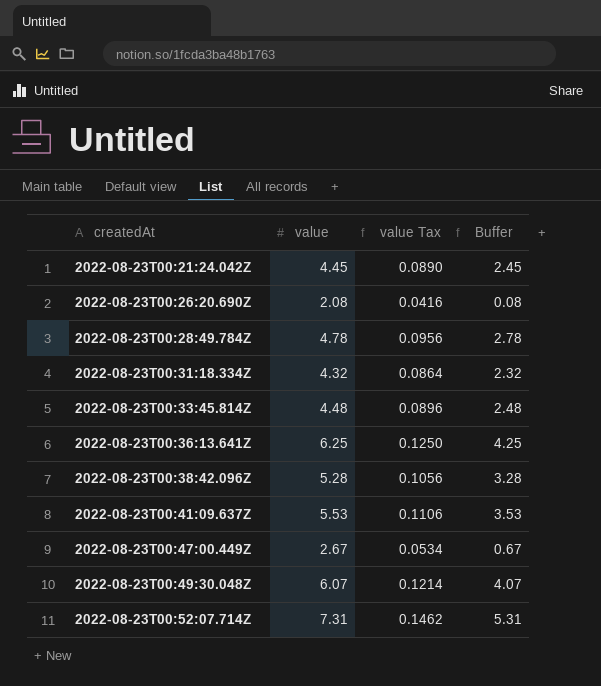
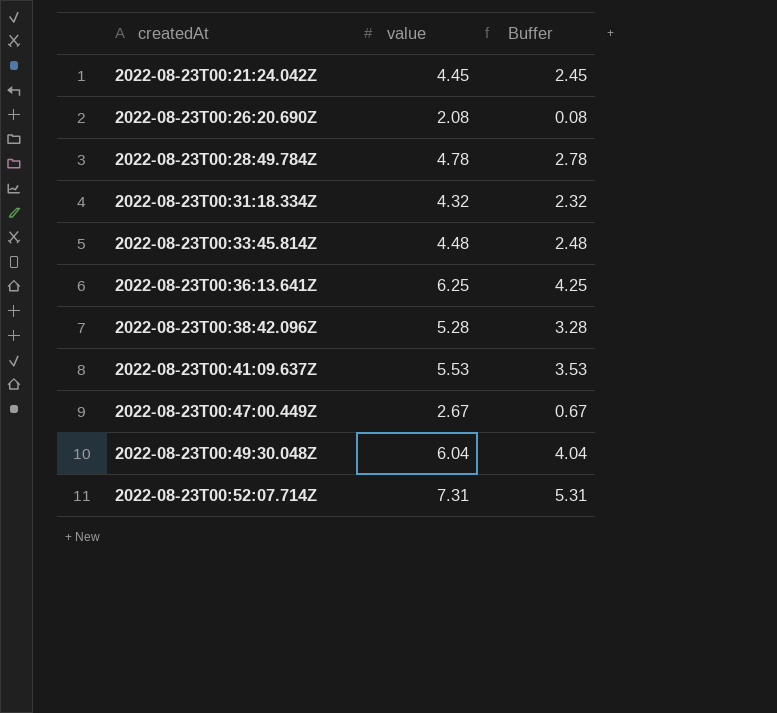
column value Tax | formula: [value] * 0.02 -> none
2022-08-23T00:49:30.048Z | value: 6.07 -> 6.04
2022-08-23T00:49:30.048Z | Buffer: 4.07 -> 4.04

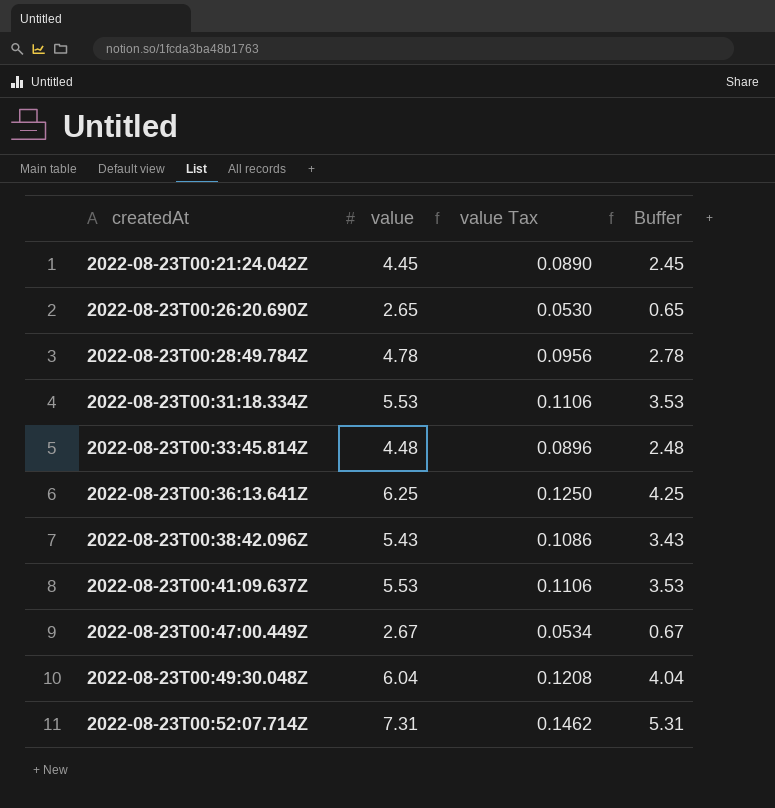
column value Tax | formula: none -> [value] * 0.02
2022-08-23T00:26:20.690Z | value: 2.08 -> 2.65
2022-08-23T00:26:20.690Z | Buffer: 0.08 -> 0.65
2022-08-23T00:31:18.334Z | value: 4.32 -> 5.53
2022-08-23T00:31:18.334Z | Buffer: 2.32 -> 3.53
2022-08-23T00:38:42.096Z | value: 5.28 -> 5.43
2022-08-23T00:38:42.096Z | Buffer: 3.28 -> 3.43

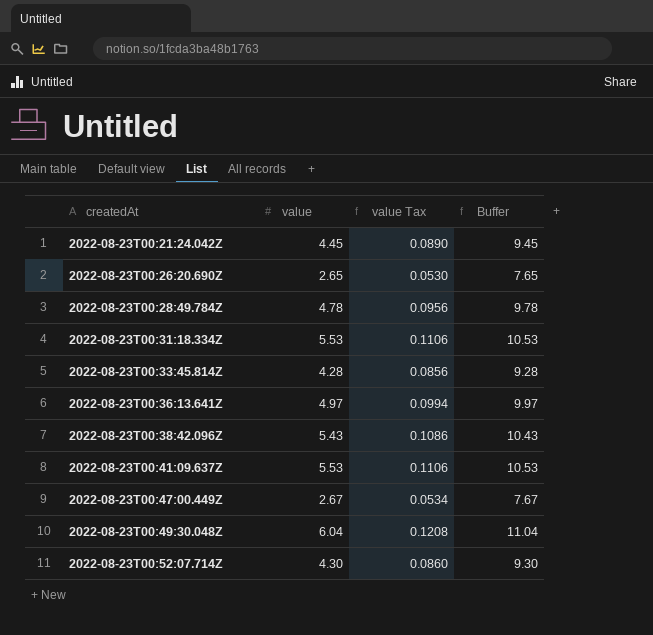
column Buffer | formula: [value] - 2 -> [value] + 5
2022-08-23T00:33:45.814Z | value: 4.48 -> 4.28
2022-08-23T00:33:45.814Z | value Tax: 0.0896 -> 0.0856
2022-08-23T00:36:13.641Z | value: 6.25 -> 4.97
2022-08-23T00:36:13.641Z | value Tax: 0.1250 -> 0.0994
2022-08-23T00:52:07.714Z | value: 7.31 -> 4.30
2022-08-23T00:52:07.714Z | value Tax: 0.1462 -> 0.0860

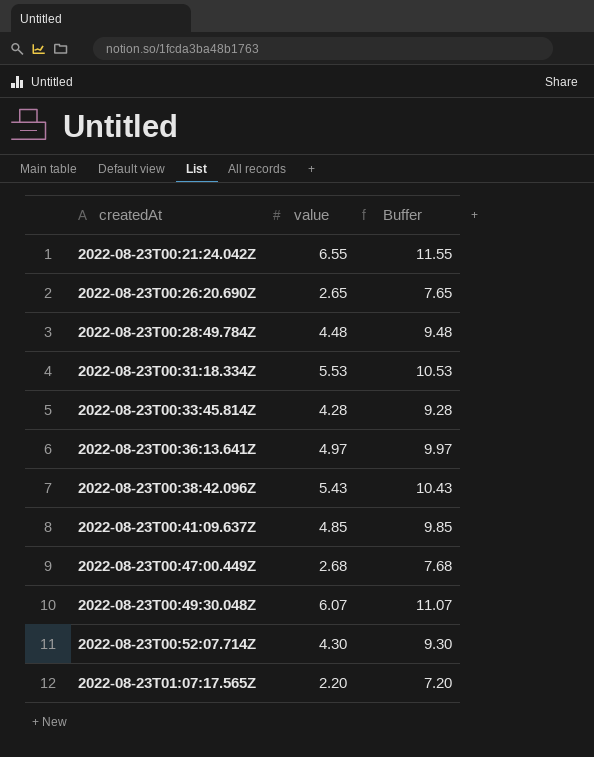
column value Tax | formula: [value] * 0.02 -> none
2022-08-23T00:21:24.042Z | value: 4.45 -> 6.55
2022-08-23T00:21:24.042Z | Buffer: 9.45 -> 11.55
2022-08-23T00:28:49.784Z | value: 4.78 -> 4.48
2022-08-23T00:28:49.784Z | Buffer: 9.78 -> 9.48
2022-08-23T00:41:09.637Z | value: 5.53 -> 4.85
2022-08-23T00:41:09.637Z | Buffer: 10.53 -> 9.85
2022-08-23T00:47:00.449Z | value: 2.67 -> 2.68
2022-08-23T00:47:00.449Z | Buffer: 7.67 -> 7.68
2022-08-23T00:49:30.048Z | value: 6.04 -> 6.07
2022-08-23T00:49:30.048Z | Buffer: 11.04 -> 11.07
row 2022-08-23T01:07:17.565Z: none -> 2.20 | 7.20

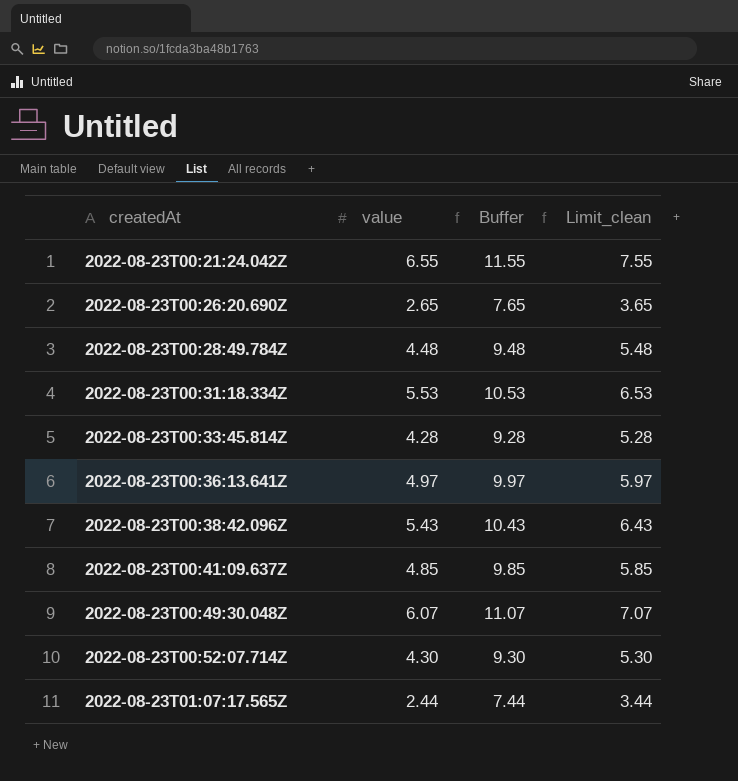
column Limit_clean | formula: none -> [value] + 1
row 2022-08-23T00:47:00.449Z: 2.68 | 7.68 -> none
2022-08-23T01:07:17.565Z | value: 2.20 -> 2.44
2022-08-23T01:07:17.565Z | Buffer: 7.20 -> 7.44

